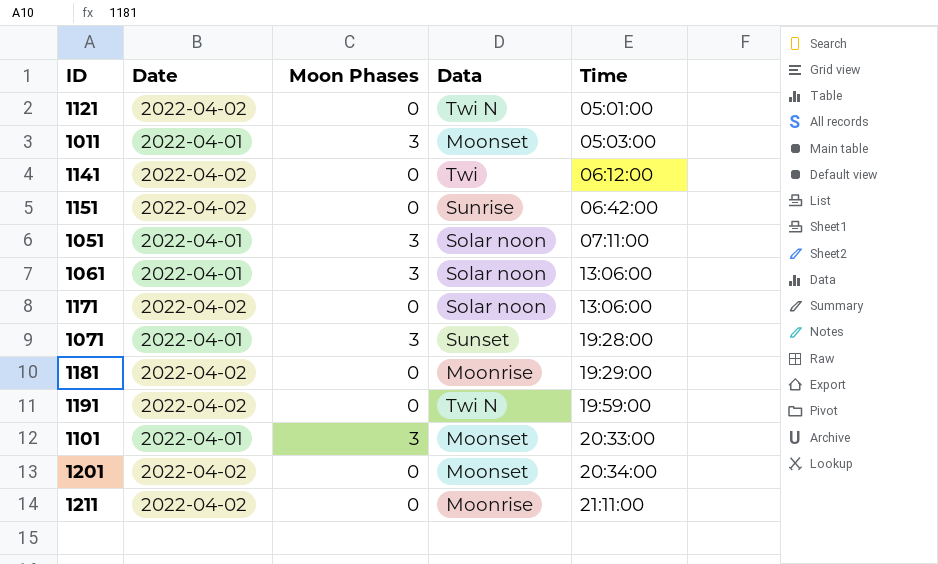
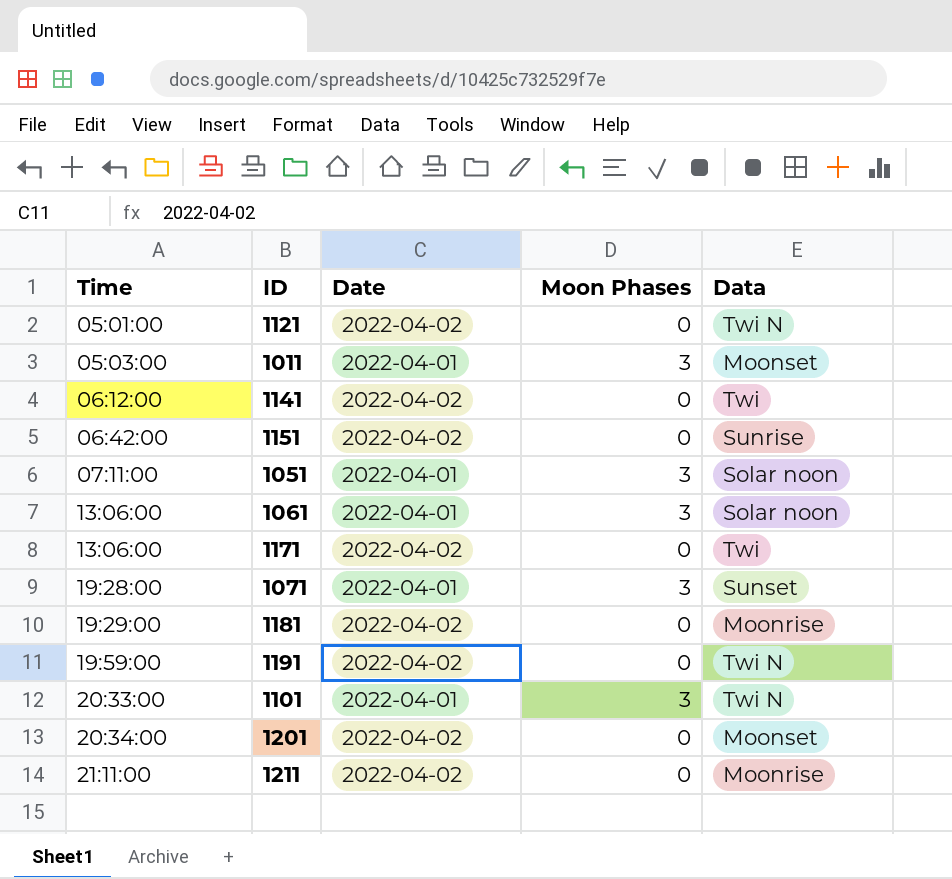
column Time | position: 5 -> 1
1171 | Data: Solar noon -> Twi
1101 | Data: Moonset -> Twi N

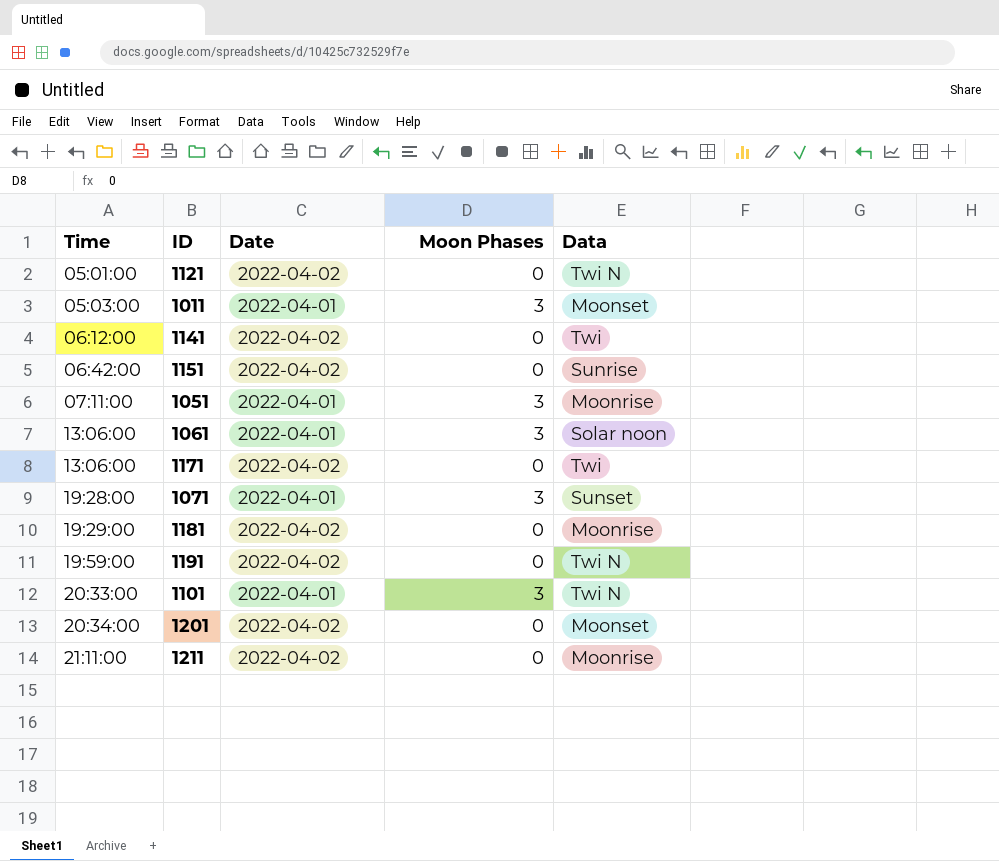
1051 | Data: Solar noon -> Moonrise

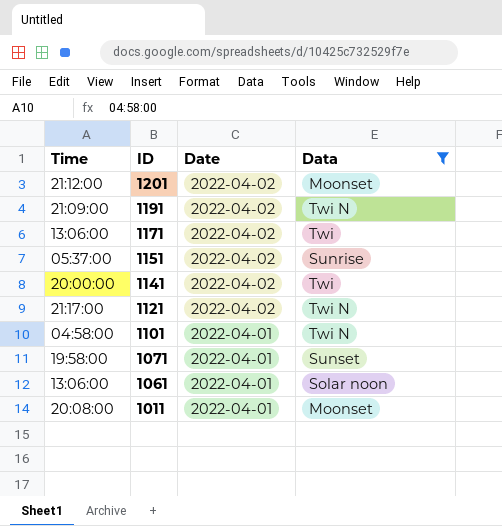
filter: none -> Data != Moonrise
row order: Time ascending -> ID descending
column Moon Phases | position: 4 -> none
1201 | Time: 20:34:00 -> 21:12:00
1191 | Time: 19:59:00 -> 21:09:00
1151 | Time: 06:42:00 -> 05:37:00
1141 | Time: 06:12:00 -> 20:00:00
1121 | Time: 05:01:00 -> 21:17:00
1101 | Time: 20:33:00 -> 04:58:00
1071 | Time: 19:28:00 -> 19:58:00
1011 | Time: 05:03:00 -> 20:08:00

